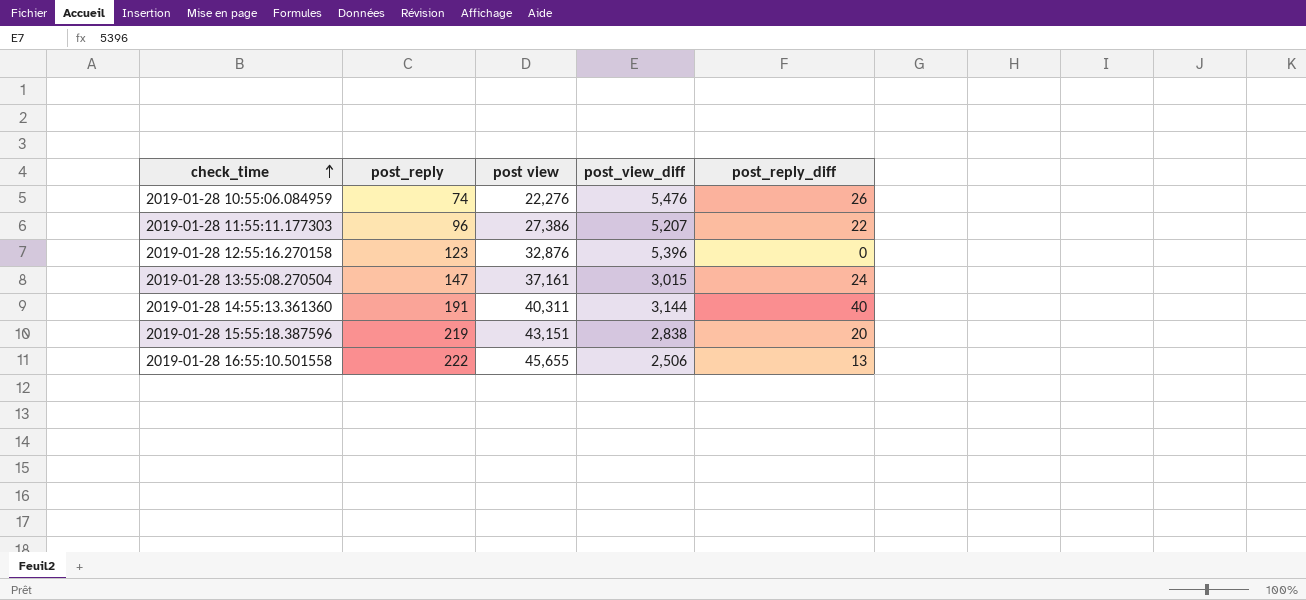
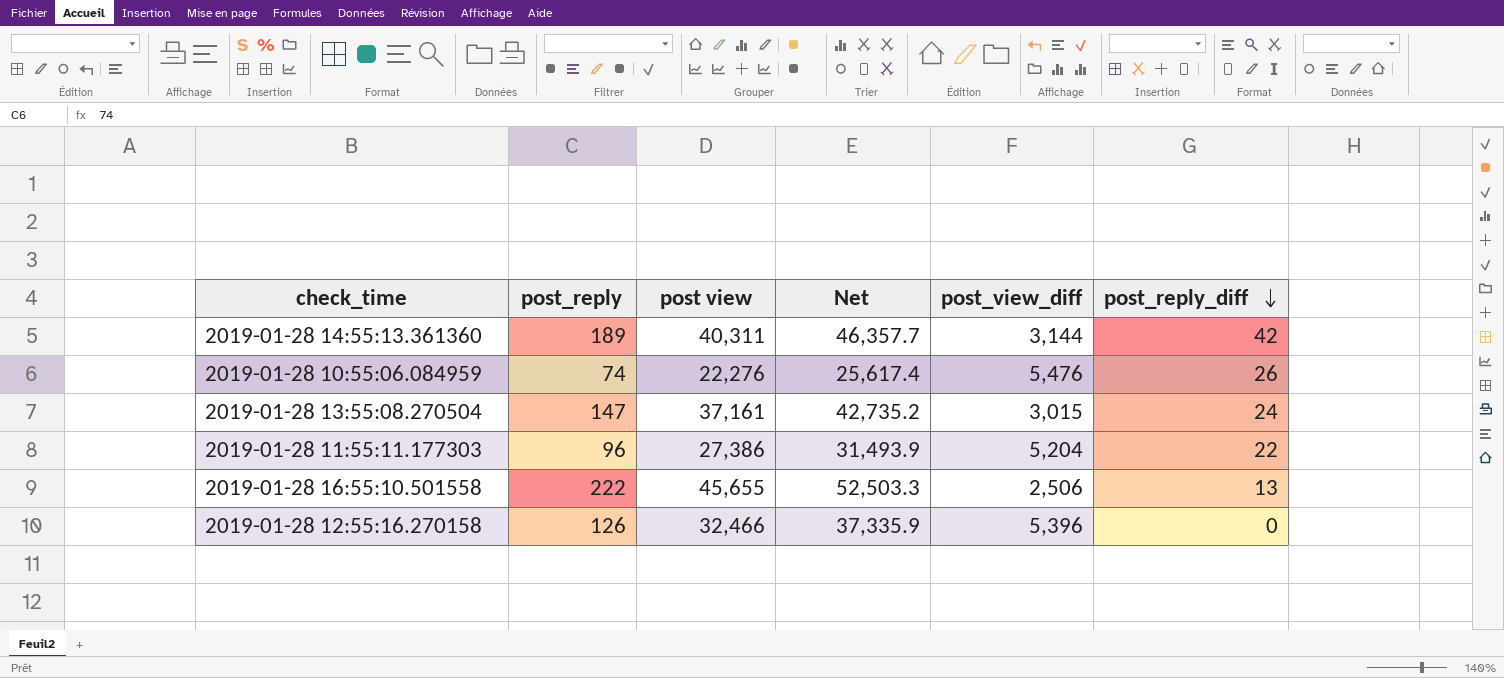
row order: check_time ascending -> post_reply_diff descending
column Net | formula: none -> [post view] * 1.15
row 2019-01-28 15:55:18.387596: 219 | 43,151 | 2,838 | 20 -> none
2019-01-28 14:55:13.361360 | post_reply: 191 -> 189
2019-01-28 14:55:13.361360 | post_reply_diff: 40 -> 42
2019-01-28 11:55:11.177303 | post_view_diff: 5,207 -> 5,204
2019-01-28 12:55:16.270158 | post_reply: 123 -> 126
2019-01-28 12:55:16.270158 | post view: 32,876 -> 32,466

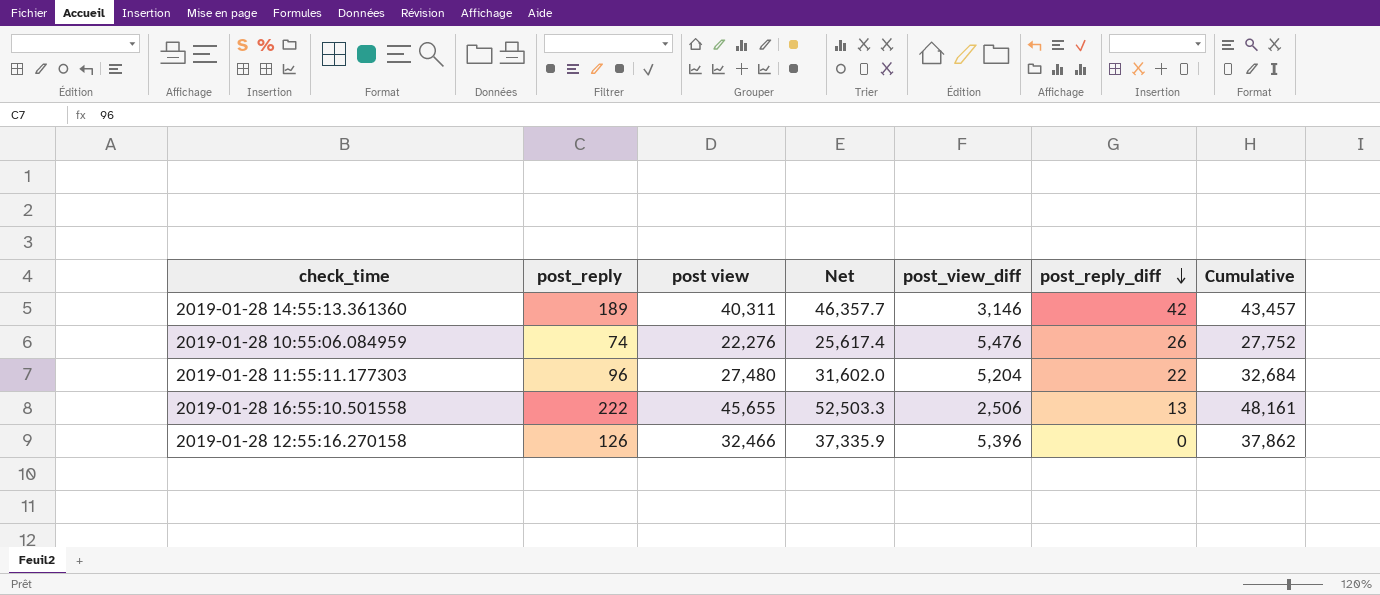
column Cumulative | formula: none -> [post view] + [post_view_diff]
row 2019-01-28 13:55:08.270504: 147 | 37,161 | 42,735.2 | 3,015 | 24 -> none
2019-01-28 14:55:13.361360 | post_view_diff: 3,144 -> 3,146
2019-01-28 11:55:11.177303 | post view: 27,386 -> 27,480
2019-01-28 11:55:11.177303 | Net: 31,493.9 -> 31,602.0

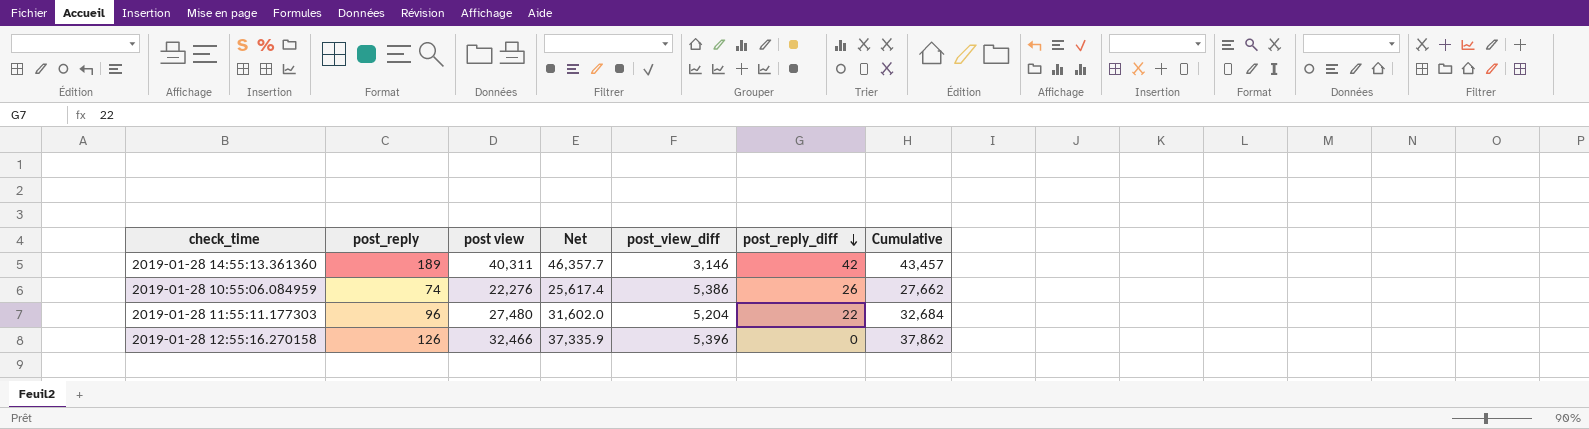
row 2019-01-28 16:55:10.501558: 222 | 45,655 | 52,503.3 | 2,506 | 13 | 48,161 -> none
2019-01-28 10:55:06.084959 | post_view_diff: 5,476 -> 5,386
2019-01-28 10:55:06.084959 | Cumulative: 27,752 -> 27,662

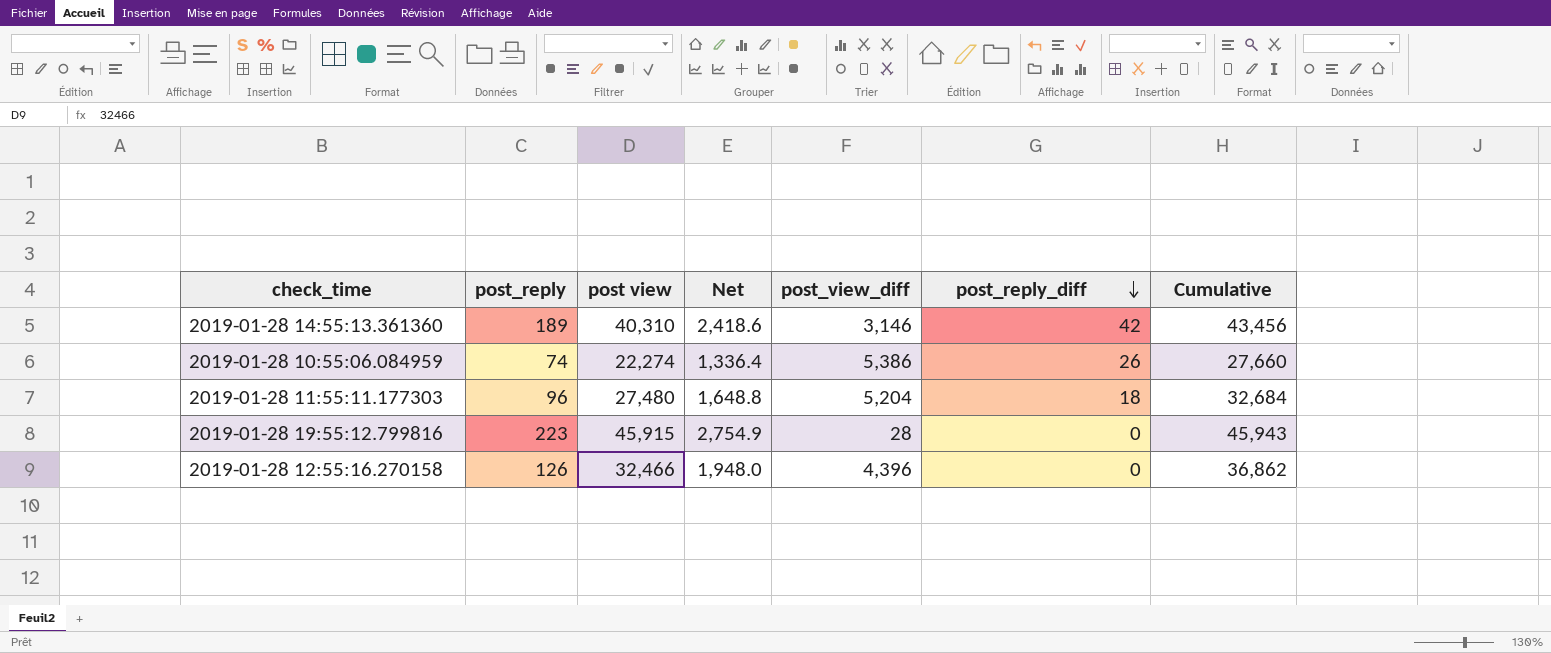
column Net | formula: [post view] * 1.15 -> [post view] * 0.06
2019-01-28 14:55:13.361360 | post view: 40,311 -> 40,310
2019-01-28 14:55:13.361360 | Cumulative: 43,457 -> 43,456
2019-01-28 10:55:06.084959 | post view: 22,276 -> 22,274
2019-01-28 10:55:06.084959 | Cumulative: 27,662 -> 27,660
2019-01-28 11:55:11.177303 | post_reply_diff: 22 -> 18
row 2019-01-28 19:55:12.799816: none -> 223 | 45,915 | 2,754.9 | 28 | 0 | 45,943
2019-01-28 12:55:16.270158 | post_view_diff: 5,396 -> 4,396
2019-01-28 12:55:16.270158 | Cumulative: 37,862 -> 36,862

